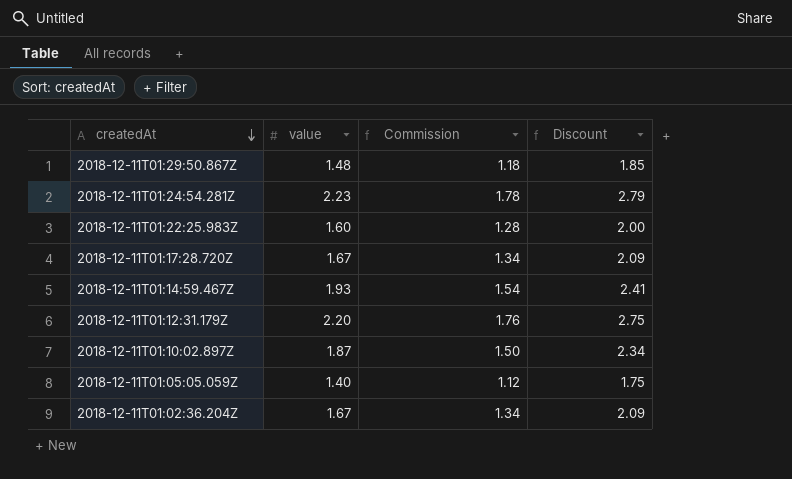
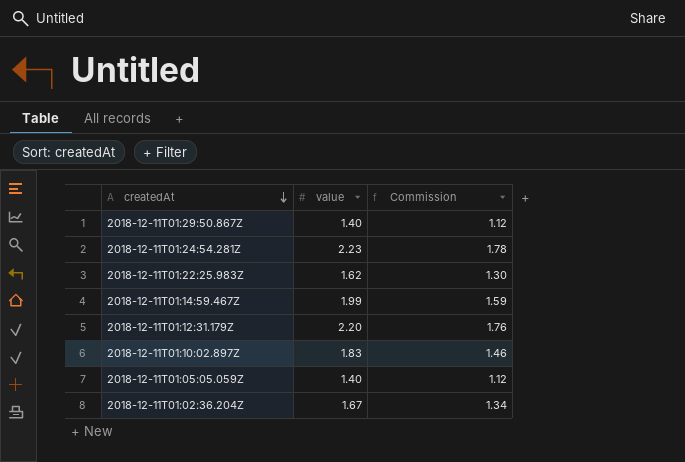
column Discount | formula: [value] * 1.25 -> none
row 2018-12-11T01:17:28.720Z: 1.67 | 1.34 | 2.09 -> none
2018-12-11T01:29:50.867Z | value: 1.48 -> 1.40
2018-12-11T01:29:50.867Z | Commission: 1.18 -> 1.12
2018-12-11T01:22:25.983Z | value: 1.60 -> 1.62
2018-12-11T01:22:25.983Z | Commission: 1.28 -> 1.30
2018-12-11T01:14:59.467Z | value: 1.93 -> 1.99
2018-12-11T01:14:59.467Z | Commission: 1.54 -> 1.59
2018-12-11T01:10:02.897Z | value: 1.87 -> 1.83
2018-12-11T01:10:02.897Z | Commission: 1.50 -> 1.46

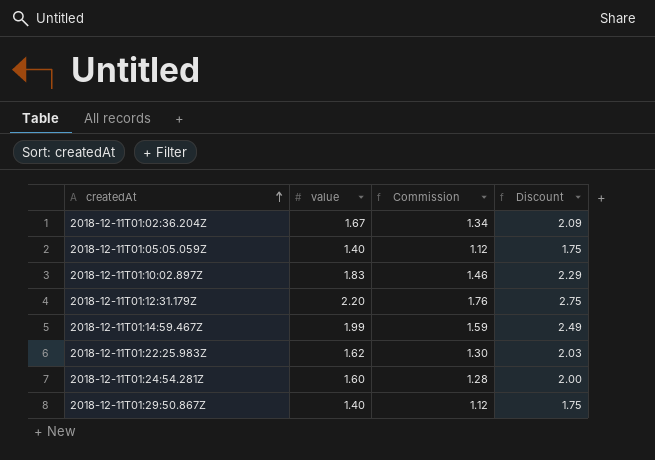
row order: createdAt descending -> createdAt ascending
column Discount | formula: none -> [value] * 1.25
2018-12-11T01:24:54.281Z | value: 2.23 -> 1.60
2018-12-11T01:24:54.281Z | Commission: 1.78 -> 1.28

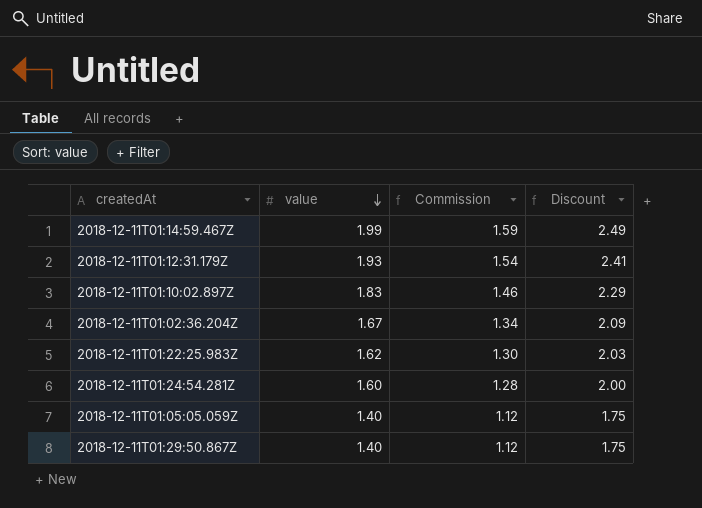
row order: createdAt ascending -> value descending
2018-12-11T01:12:31.179Z | value: 2.20 -> 1.93
2018-12-11T01:12:31.179Z | Commission: 1.76 -> 1.54
2018-12-11T01:12:31.179Z | Discount: 2.75 -> 2.41

